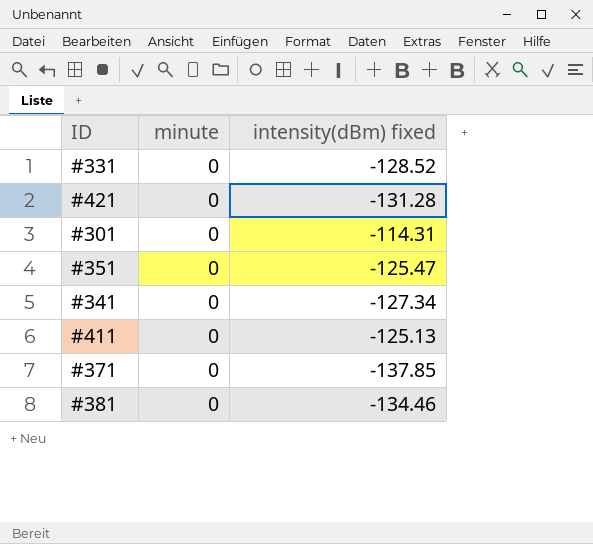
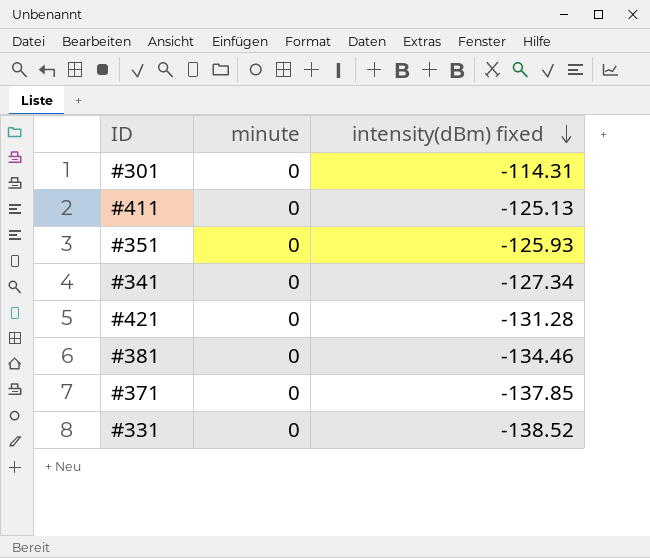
row order: none -> intensity(dBm) fixed descending
#351 | intensity(dBm) fixed: -125.47 -> -125.93
#331 | intensity(dBm) fixed: -128.52 -> -138.52

